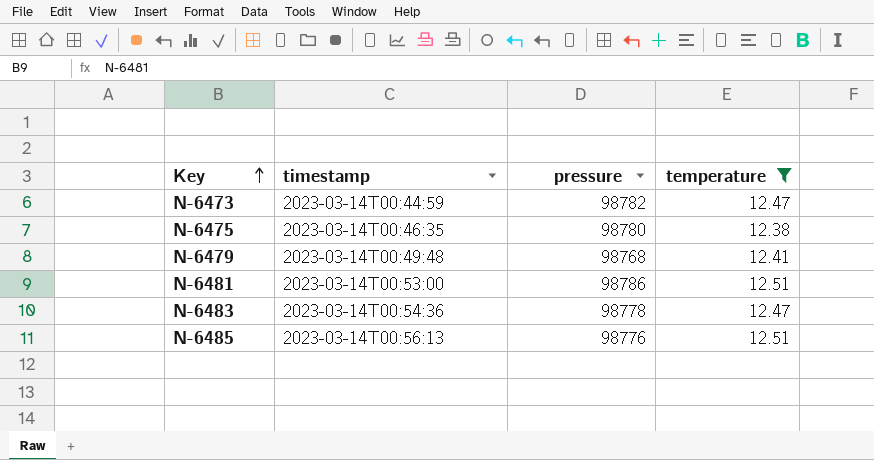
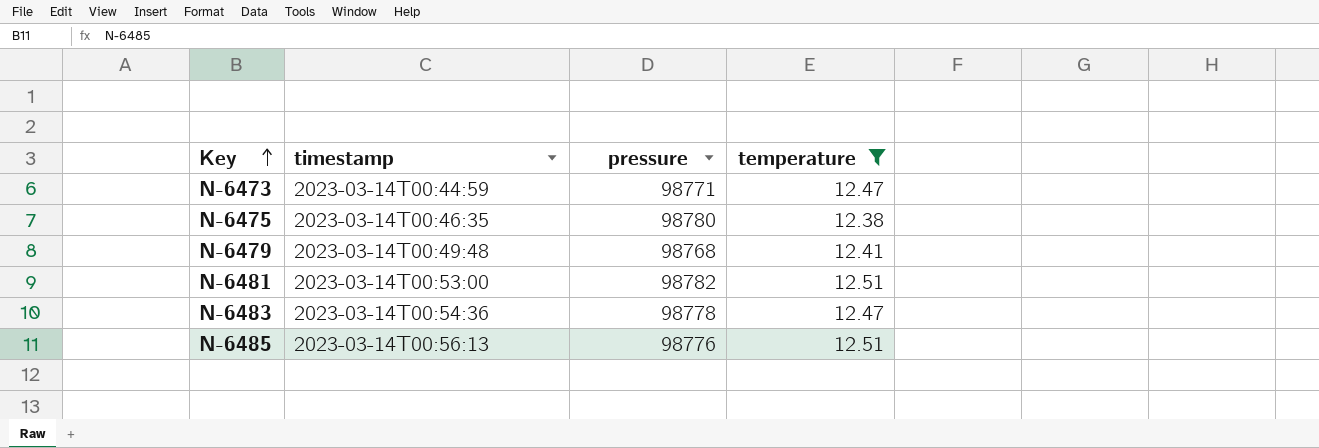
N-6473 | pressure: 98782 -> 98771
N-6481 | pressure: 98786 -> 98782

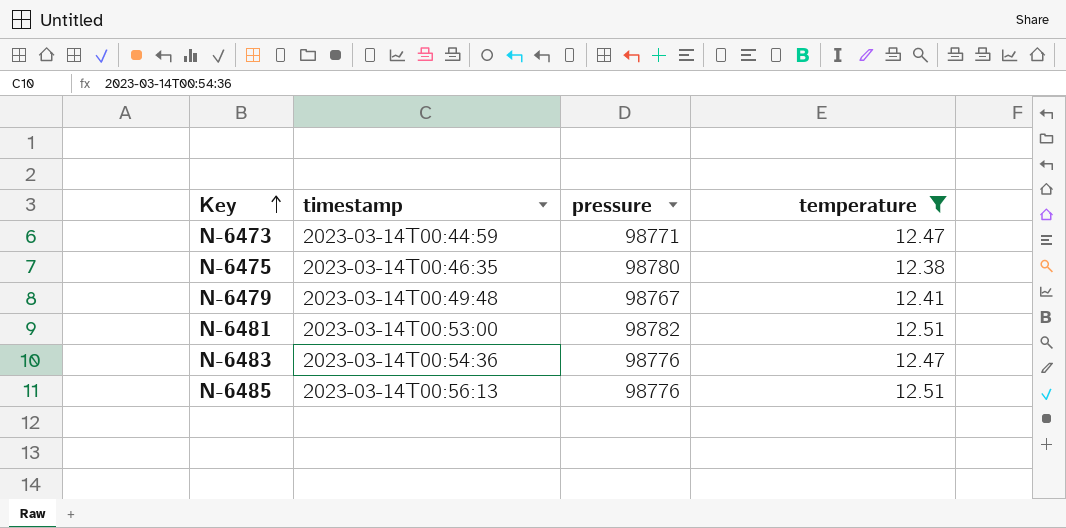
N-6479 | pressure: 98768 -> 98767
N-6483 | pressure: 98778 -> 98776

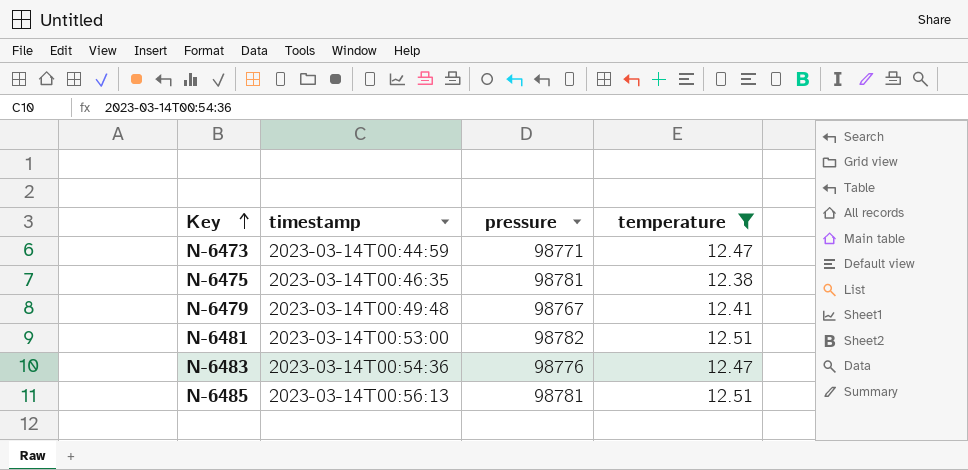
N-6475 | pressure: 98780 -> 98781
N-6485 | pressure: 98776 -> 98781

